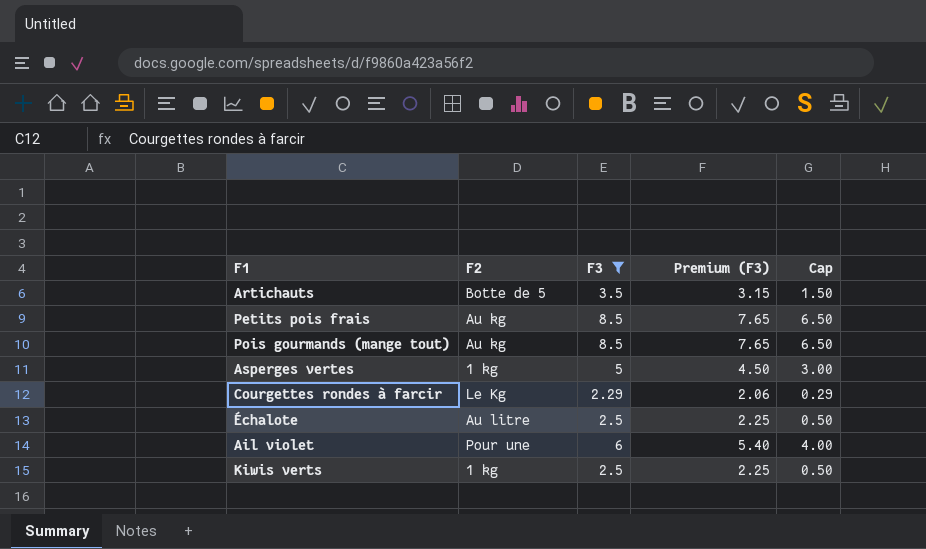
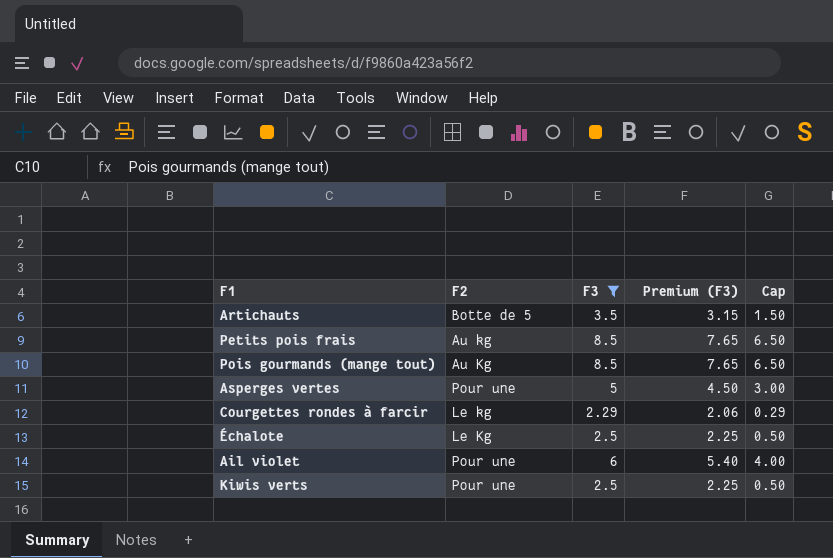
Pois gourmands (mange tout) | F2: Au kg -> Au Kg
Asperges vertes | F2: 1 kg -> Pour une
Courgettes rondes à farcir | F2: Le Kg -> Le kg
Échalote | F2: Au litre -> Le Kg
Kiwis verts | F2: 1 kg -> Pour une

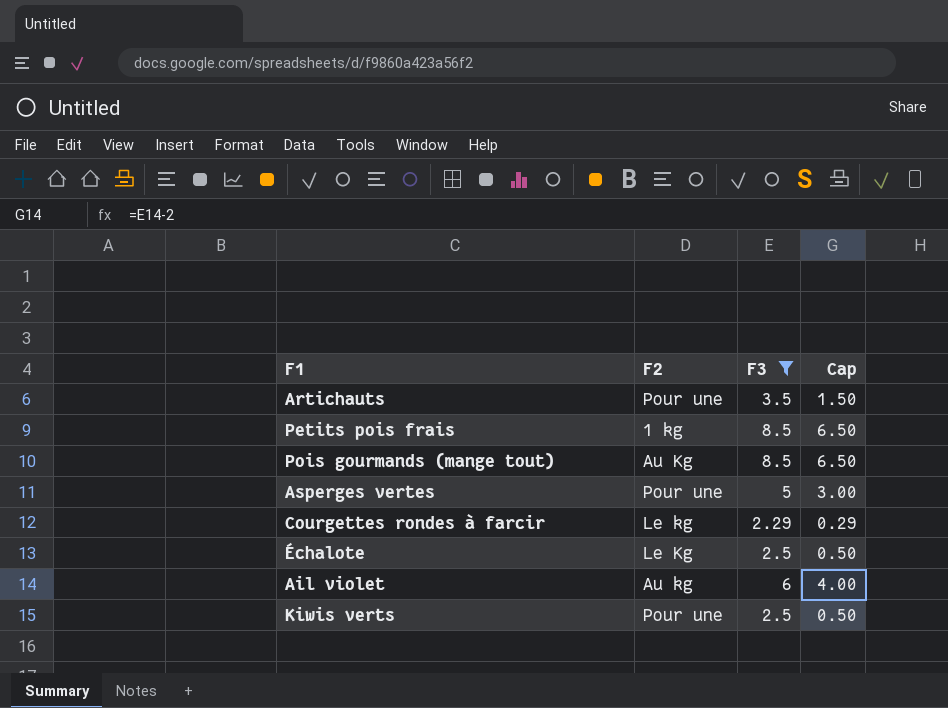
column Premium (F3) | formula: [F3] * 0.9 -> none
Artichauts | F2: Botte de 5 -> Pour une
Petits pois frais | F2: Au kg -> 1 kg
Ail violet | F2: Pour une -> Au kg

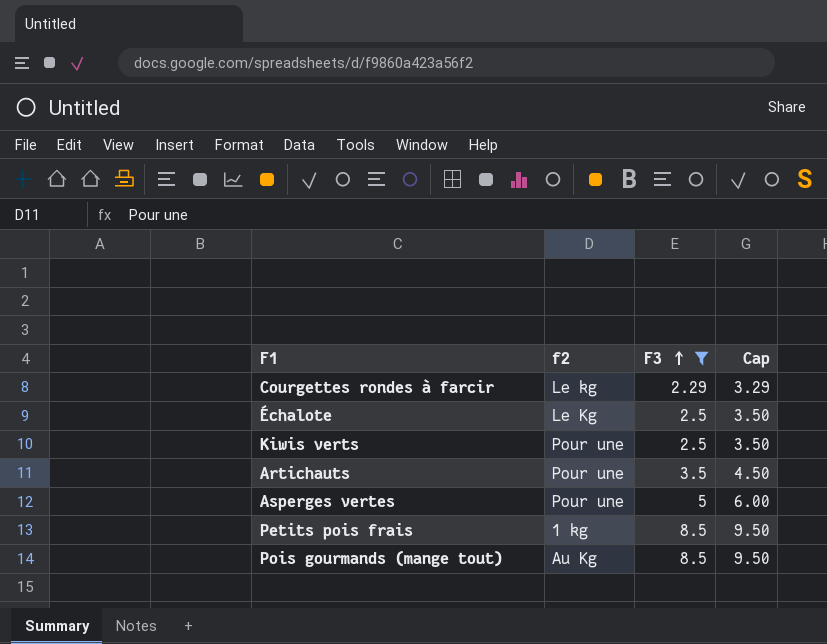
row order: none -> F3 ascending
column name: F2 -> f2
column Cap | formula: [F3] - 2 -> [F3] + 1
row Ail violet: Au kg | 6 | 4.00 -> none

